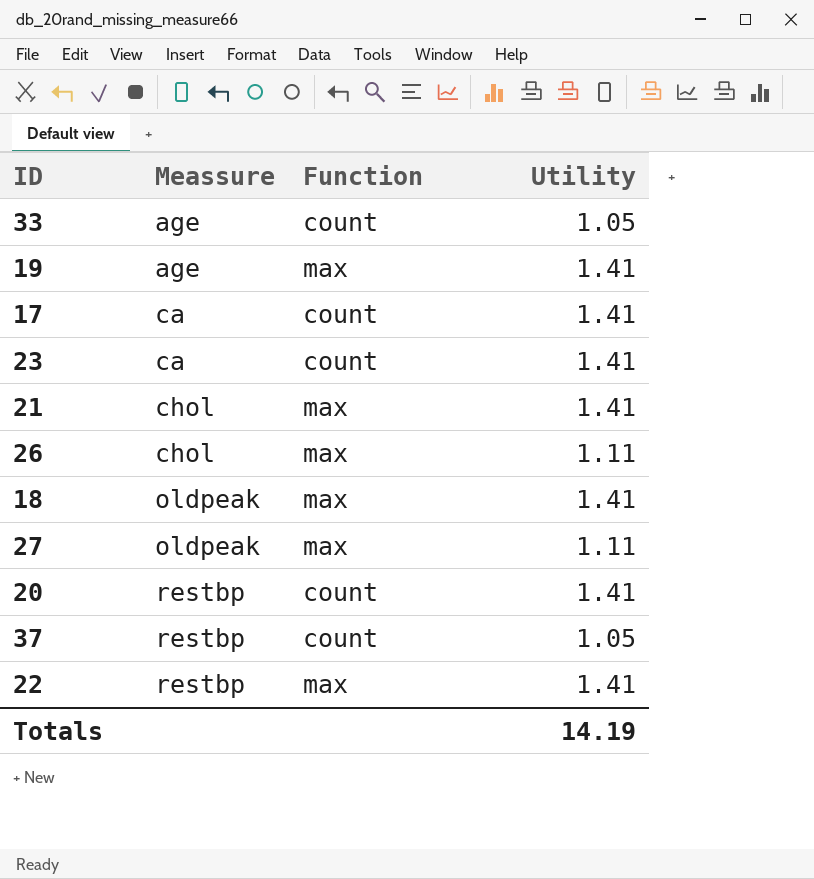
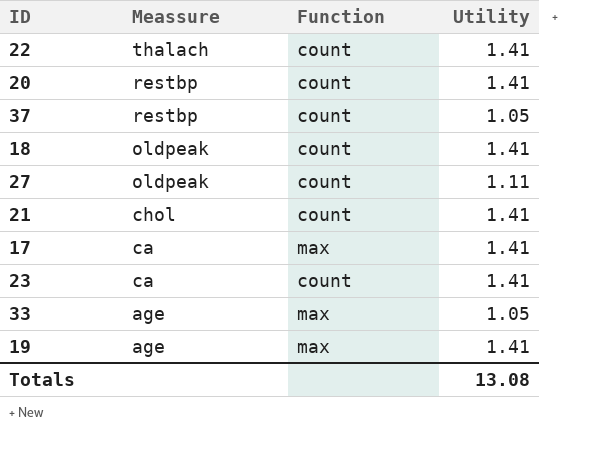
row order: Meassure ascending -> Meassure descending
row 26: chol | max | 1.11 -> none
22 | Meassure: restbp -> thalach
22 | Function: max -> count
18 | Function: max -> count
27 | Function: max -> count
21 | Function: max -> count
17 | Function: count -> max
33 | Function: count -> max
Totals | Utility: 14.19 -> 13.08

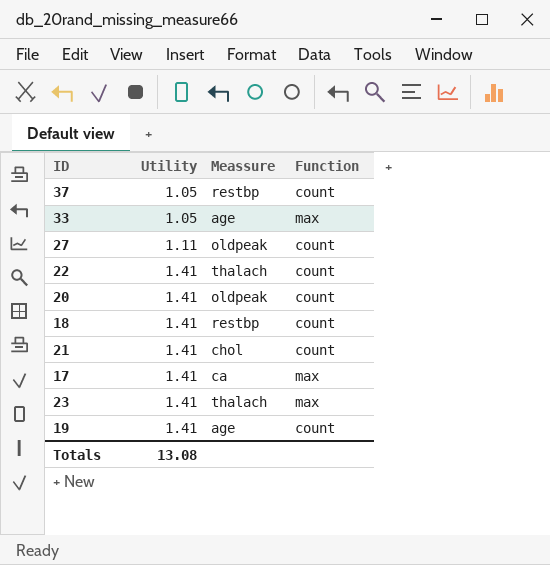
row order: Meassure descending -> Utility ascending
column Utility | position: 4 -> 2
20 | Meassure: restbp -> oldpeak
18 | Meassure: oldpeak -> restbp
23 | Meassure: ca -> thalach
23 | Function: count -> max
19 | Function: max -> count

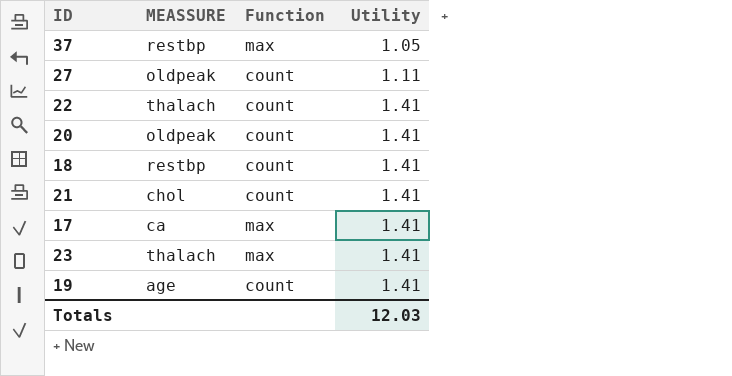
column name: Meassure -> MEASSURE
column Utility | position: 2 -> 4
row 33: 1.05 | age | max -> none
37 | Function: count -> max
Totals | Utility: 13.08 -> 12.03

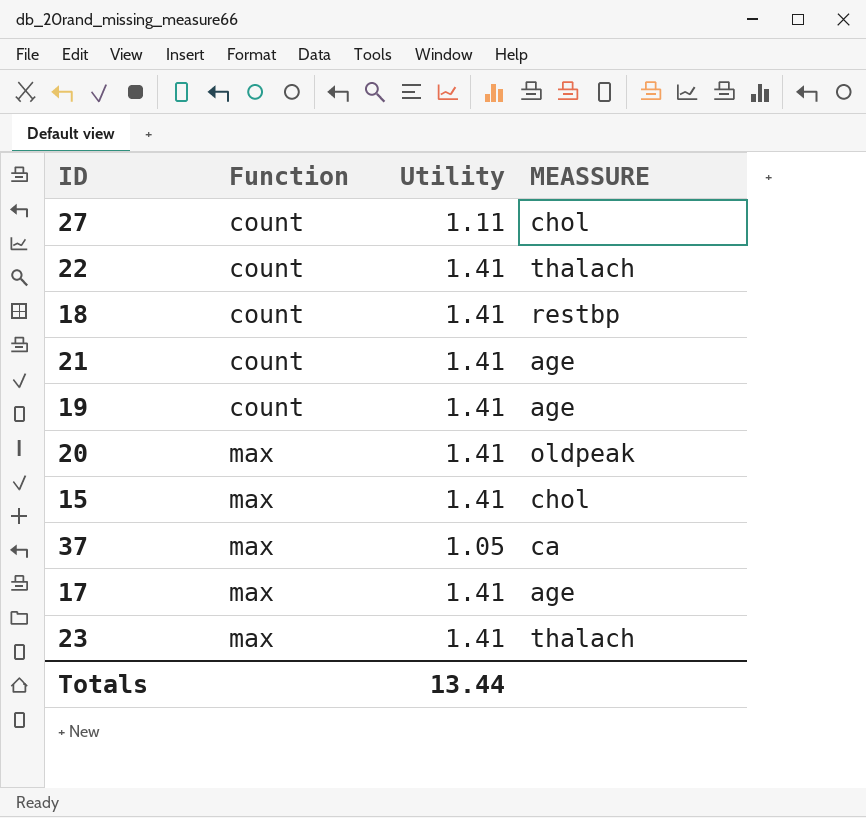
row order: Utility ascending -> Function ascending
column MEASSURE | position: 2 -> 4
27 | MEASSURE: oldpeak -> chol
21 | MEASSURE: chol -> age
20 | Function: count -> max
row 15: none -> max | 1.41 | chol
37 | MEASSURE: restbp -> ca
17 | MEASSURE: ca -> age
Totals | Utility: 12.03 -> 13.44

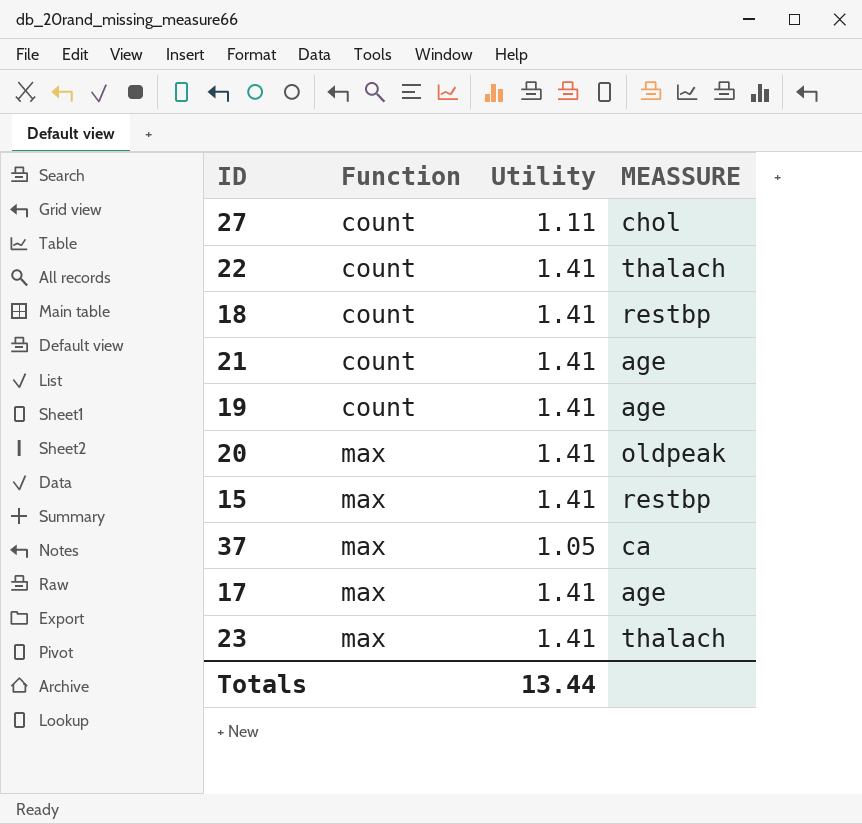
15 | MEASSURE: chol -> restbp

